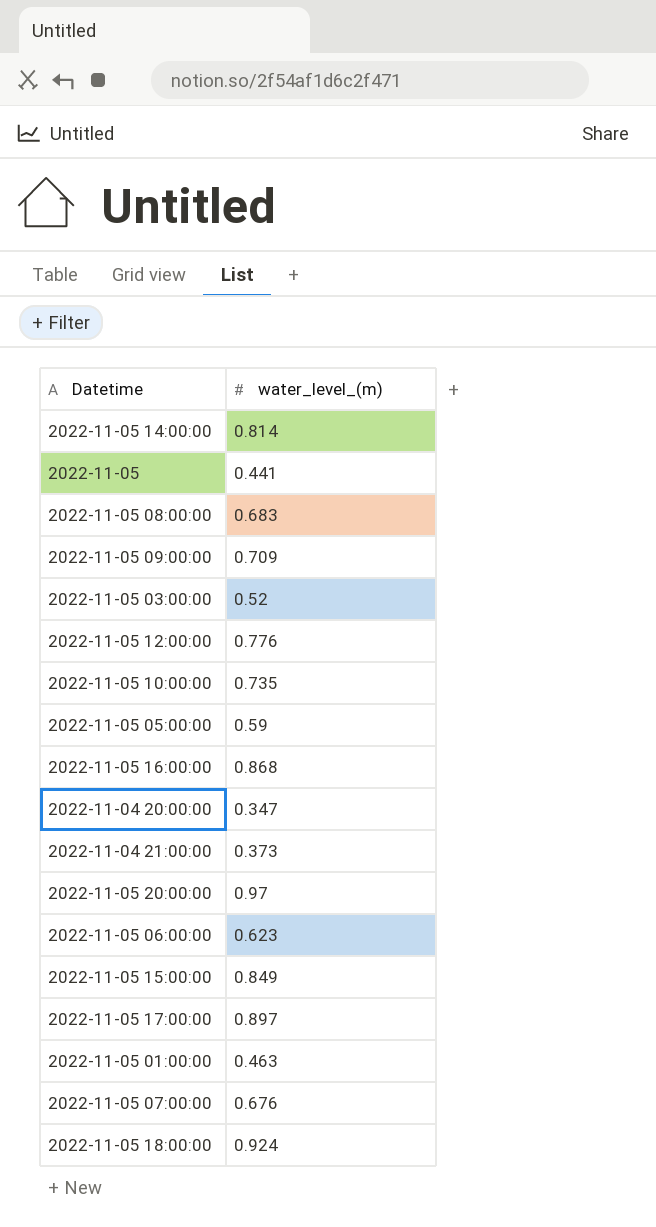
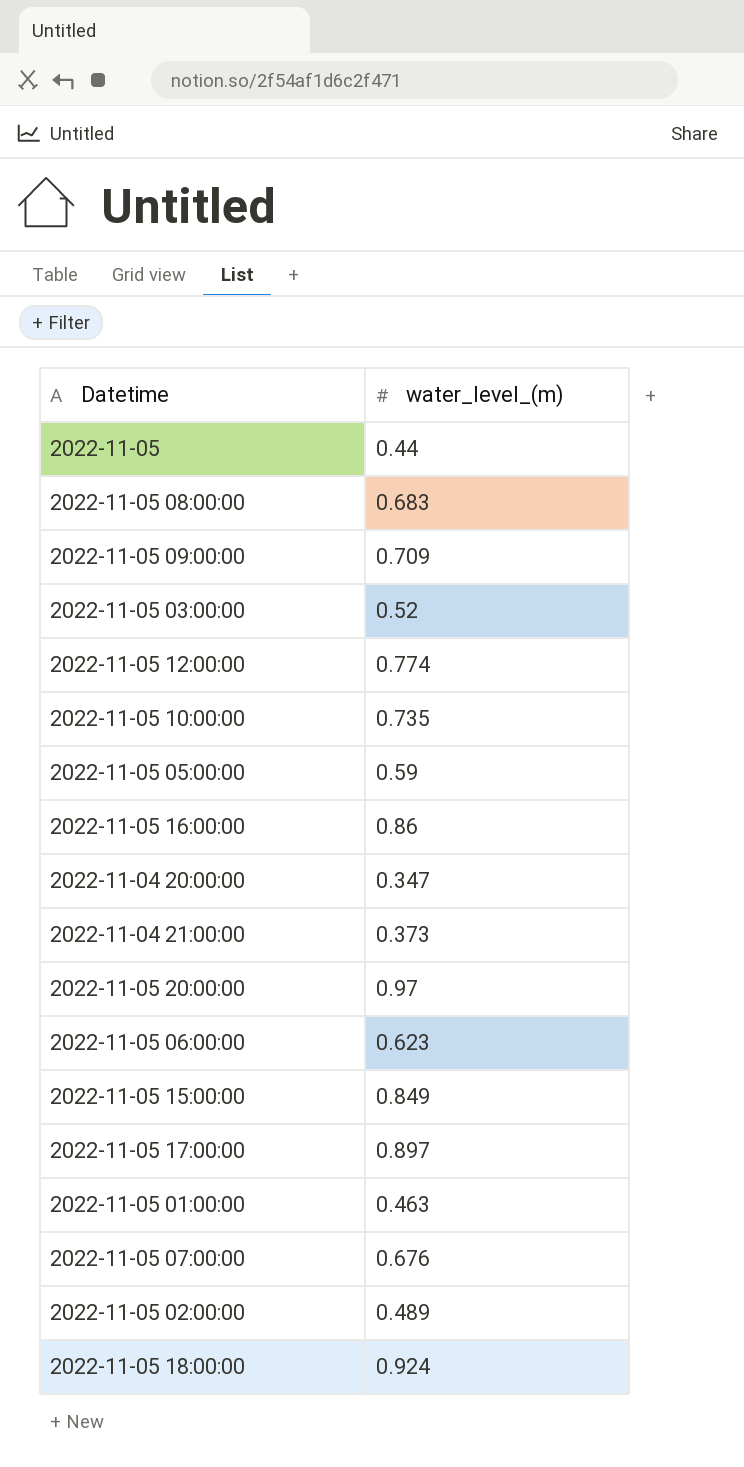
row 2022-11-05 14:00:00: 0.814 -> none
2022-11-05 | water_level_(m): 0.441 -> 0.44
2022-11-05 12:00:00 | water_level_(m): 0.776 -> 0.774
2022-11-05 16:00:00 | water_level_(m): 0.868 -> 0.86
row 2022-11-05 02:00:00: none -> 0.489

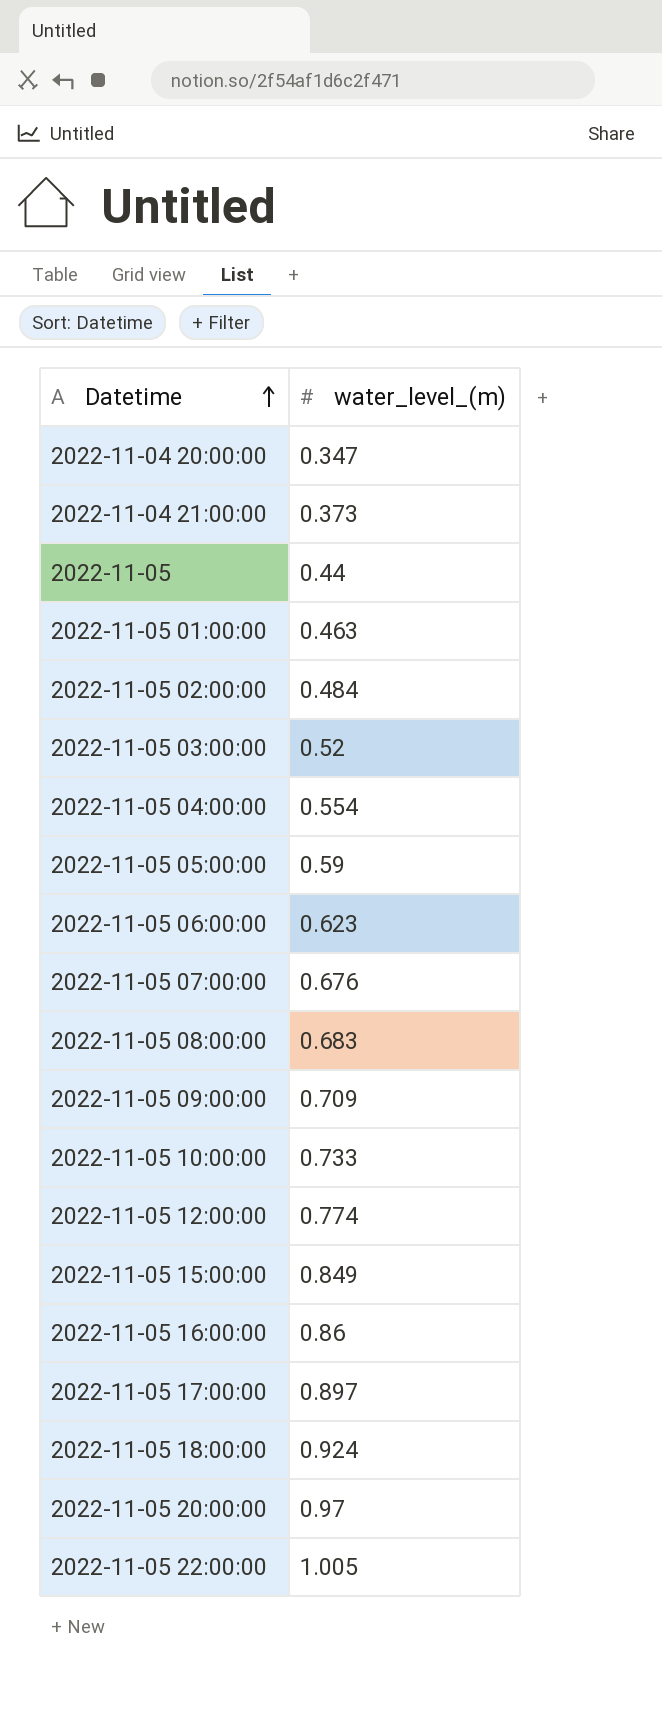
row order: none -> Datetime ascending
2022-11-05 02:00:00 | water_level_(m): 0.489 -> 0.484
row 2022-11-05 04:00:00: none -> 0.554
2022-11-05 10:00:00 | water_level_(m): 0.735 -> 0.733
row 2022-11-05 22:00:00: none -> 1.005

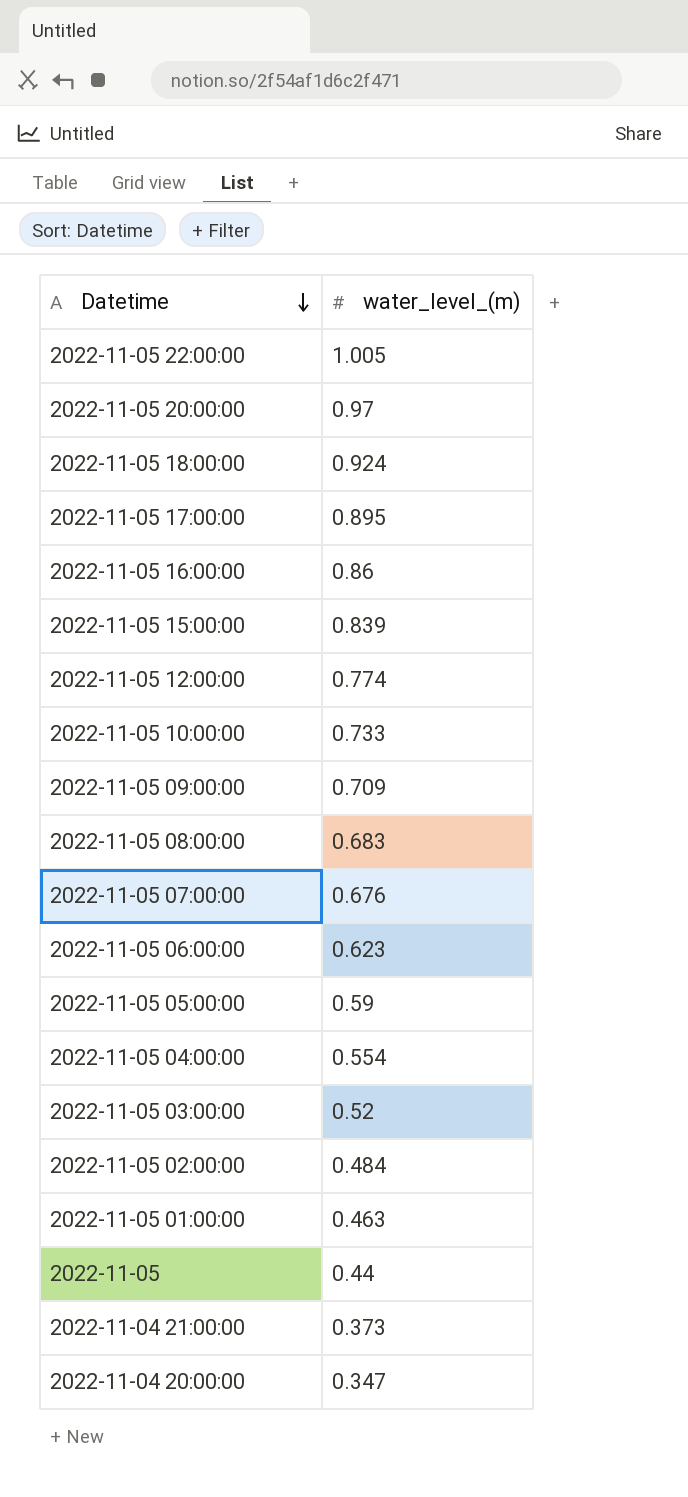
row order: Datetime ascending -> Datetime descending
2022-11-05 17:00:00 | water_level_(m): 0.897 -> 0.895
2022-11-05 15:00:00 | water_level_(m): 0.849 -> 0.839

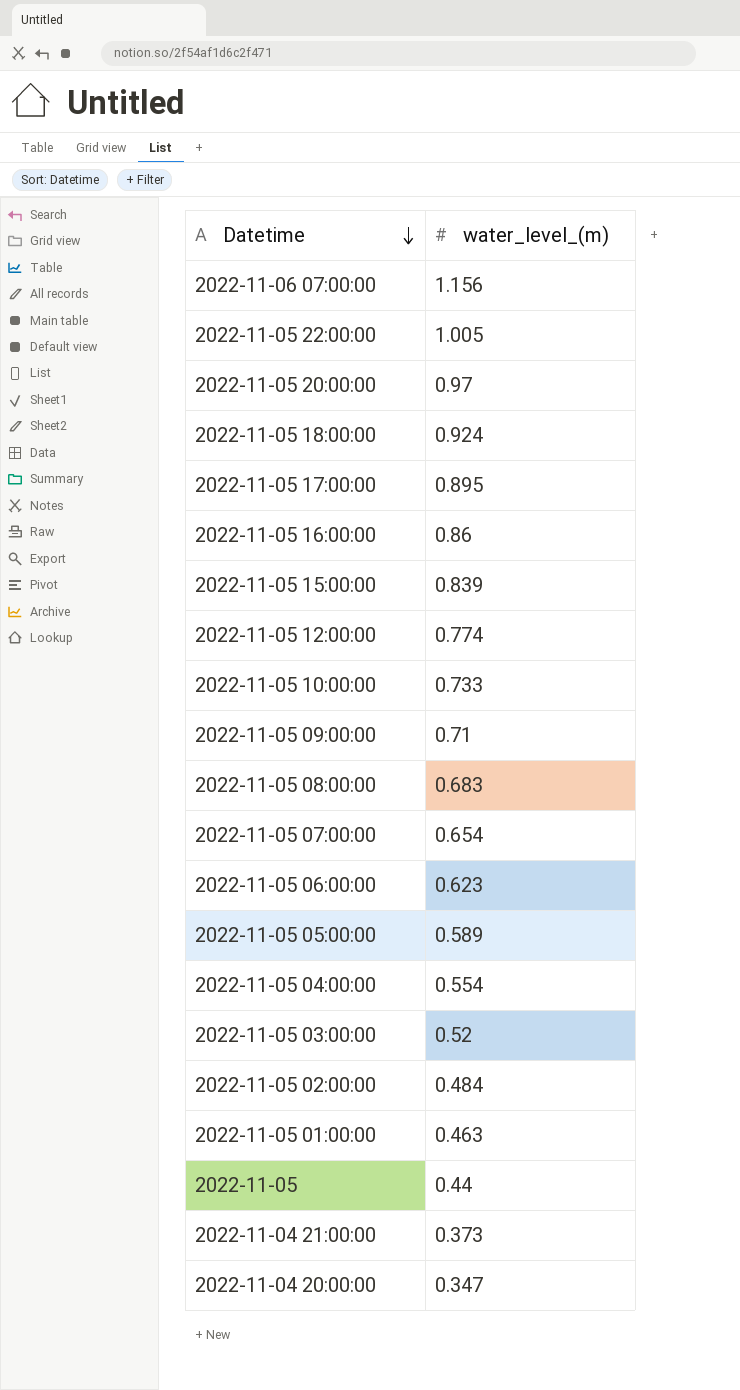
row 2022-11-06 07:00:00: none -> 1.156
2022-11-05 09:00:00 | water_level_(m): 0.709 -> 0.71
2022-11-05 07:00:00 | water_level_(m): 0.676 -> 0.654
2022-11-05 05:00:00 | water_level_(m): 0.59 -> 0.589

